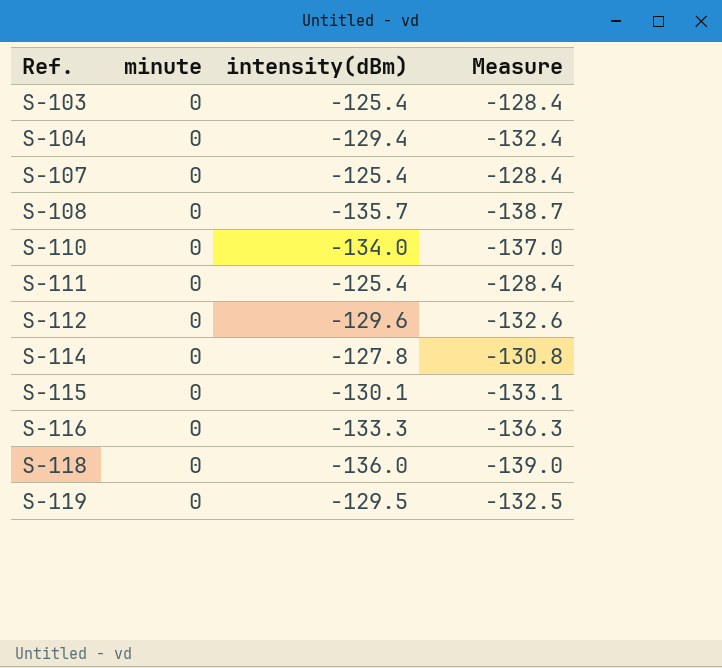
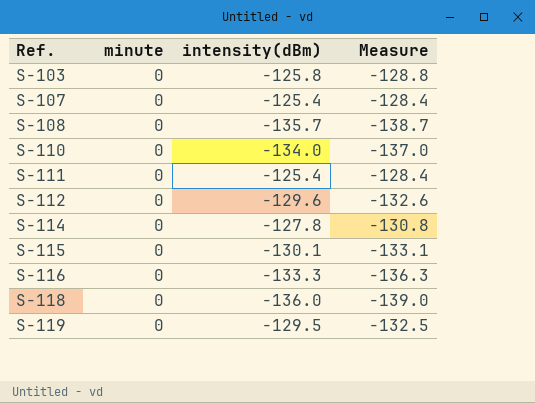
row S-104: 0 | -129.4 | -132.4 -> none
S-103 | intensity(dBm): -125.4 -> -125.8
S-103 | Measure: -128.4 -> -128.8

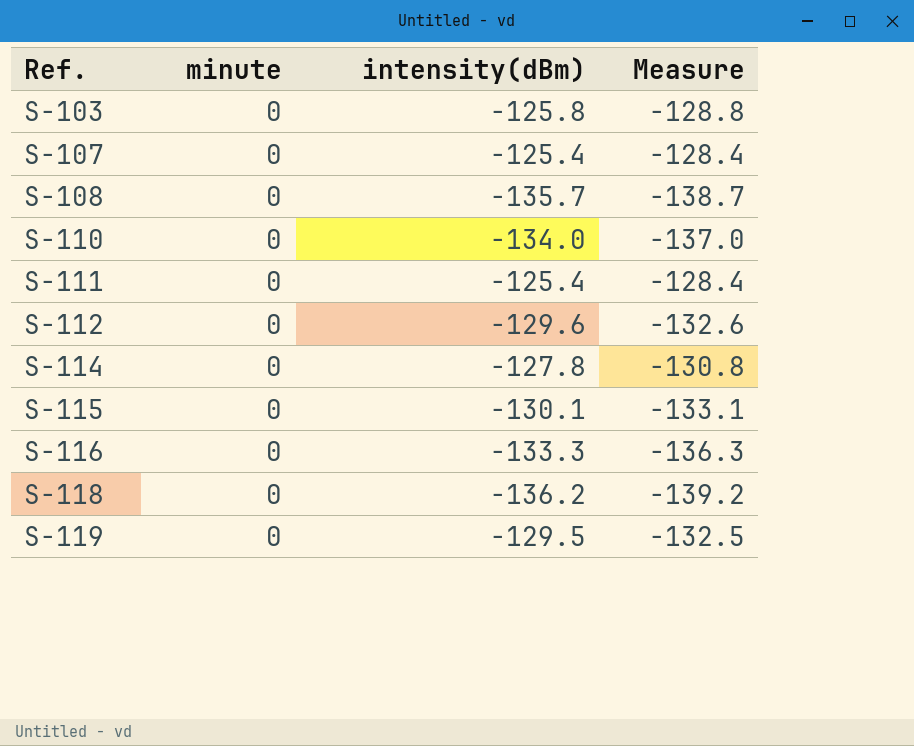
S-118 | intensity(dBm): -136.0 -> -136.2
S-118 | Measure: -139.0 -> -139.2

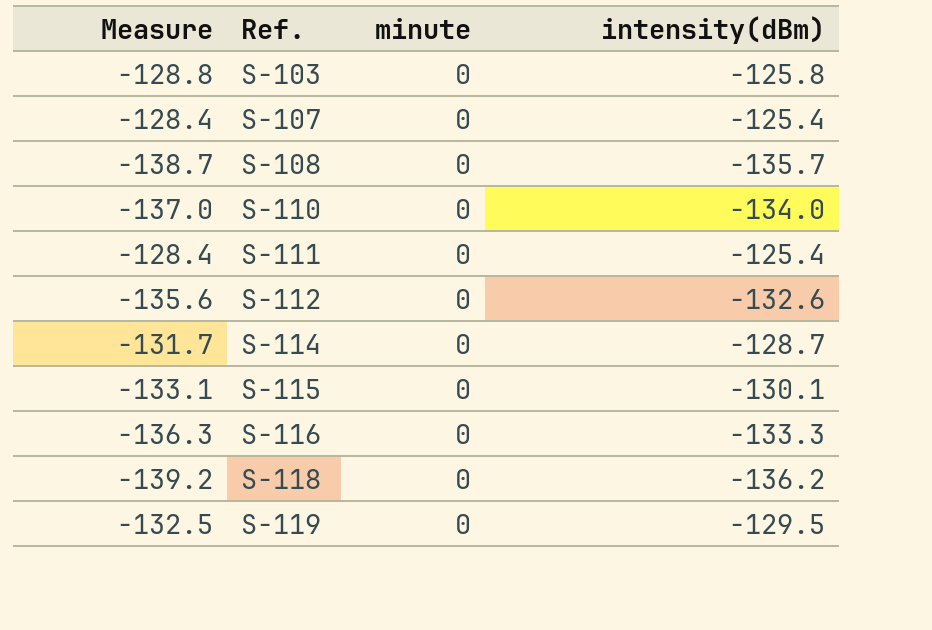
column Measure | position: 4 -> 1
S-112 | Measure: -132.6 -> -135.6
S-112 | intensity(dBm): -129.6 -> -132.6
S-114 | Measure: -130.8 -> -131.7
S-114 | intensity(dBm): -127.8 -> -128.7

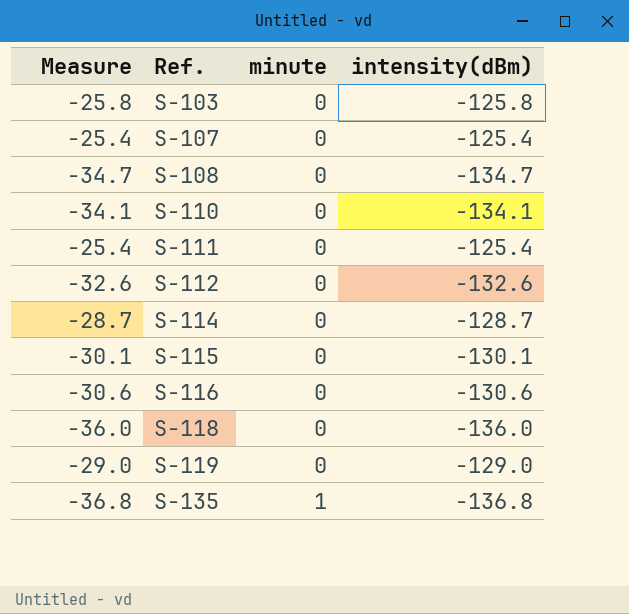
column Measure | formula: [intensity(dBm)] - 3 -> [intensity(dBm)] + 100
S-108 | intensity(dBm): -135.7 -> -134.7
S-110 | intensity(dBm): -134.0 -> -134.1
S-116 | intensity(dBm): -133.3 -> -130.6
S-118 | intensity(dBm): -136.2 -> -136.0
S-119 | intensity(dBm): -129.5 -> -129.0
row S-135: none -> -36.8 | 1 | -136.8

